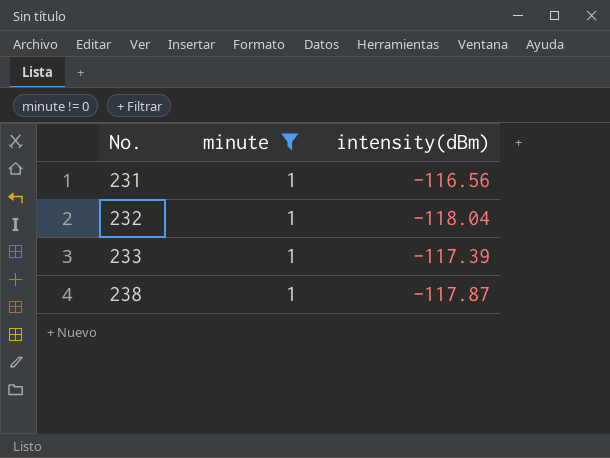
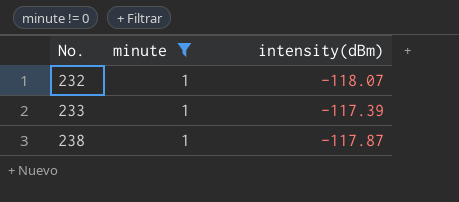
row 231: 1 | -116.56 -> none
232 | intensity(dBm): -118.04 -> -118.07

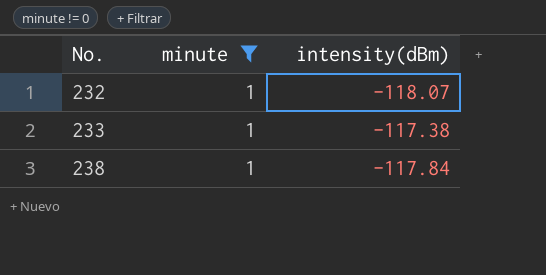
233 | intensity(dBm): -117.39 -> -117.38
238 | intensity(dBm): -117.87 -> -117.84

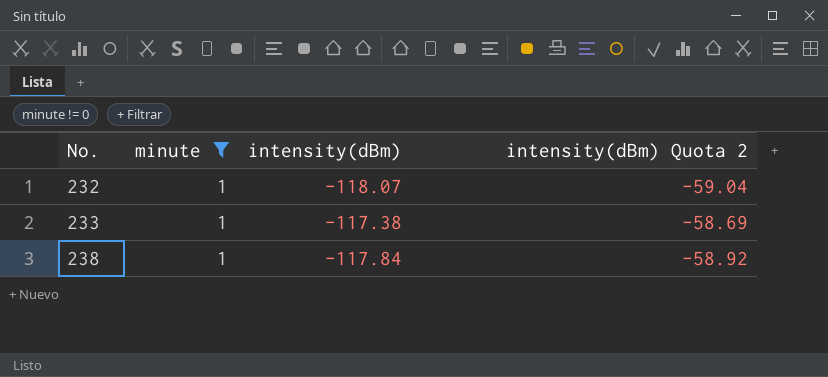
column intensity(dBm) Quota 2 | formula: none -> [intensity(dBm)] * 0.5

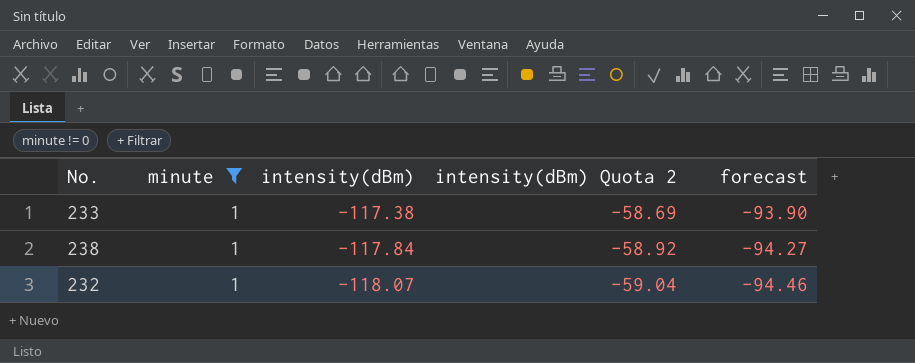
row order: No. ascending -> intensity(dBm) descending
column forecast | formula: none -> [intensity(dBm)] * 0.8

